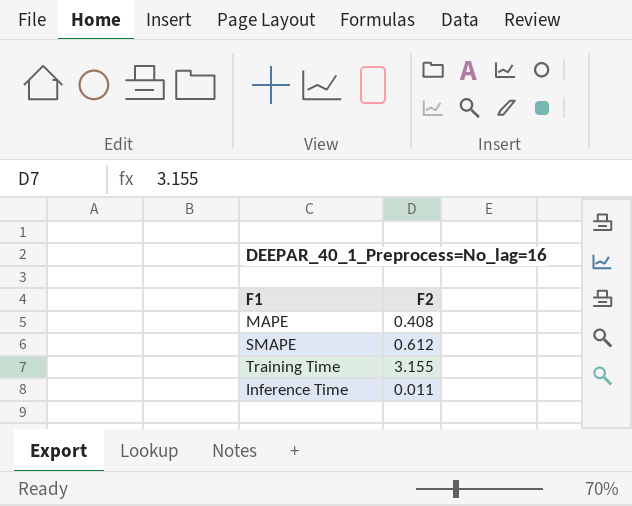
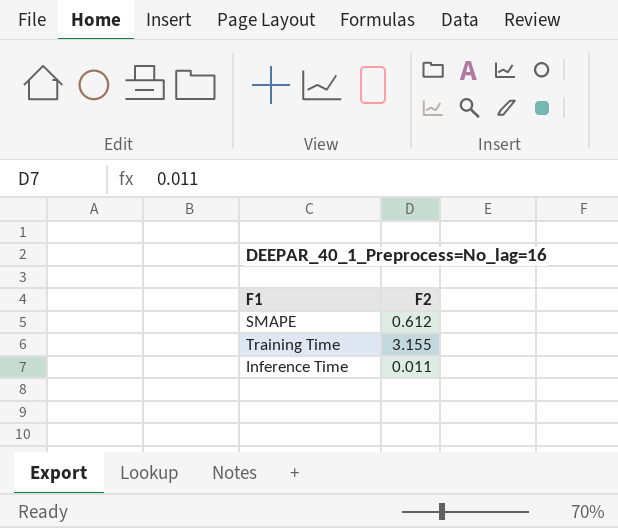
row MAPE: 0.408 -> none

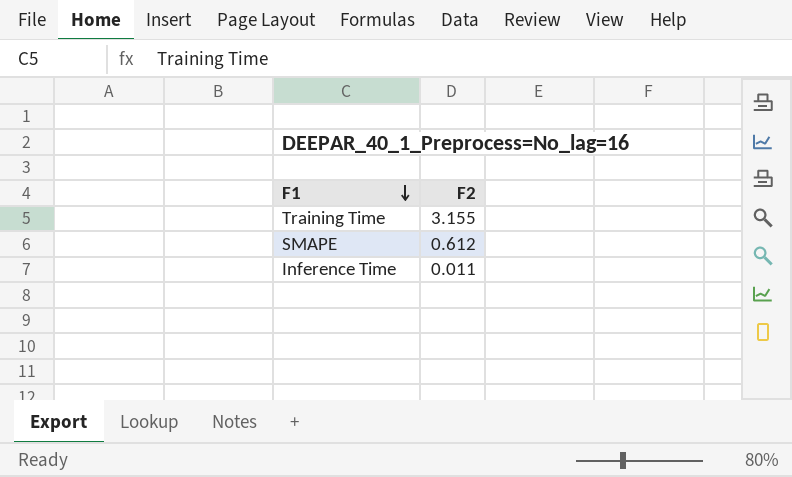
row order: none -> F1 descending

